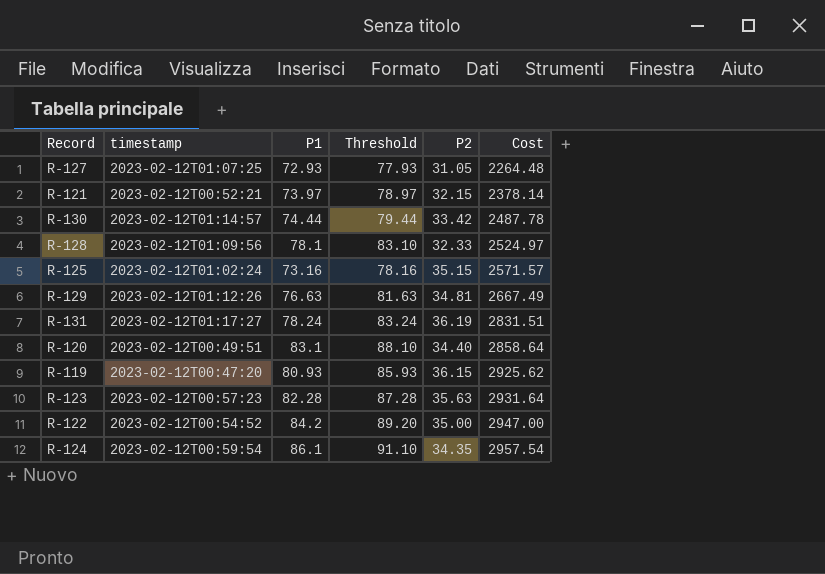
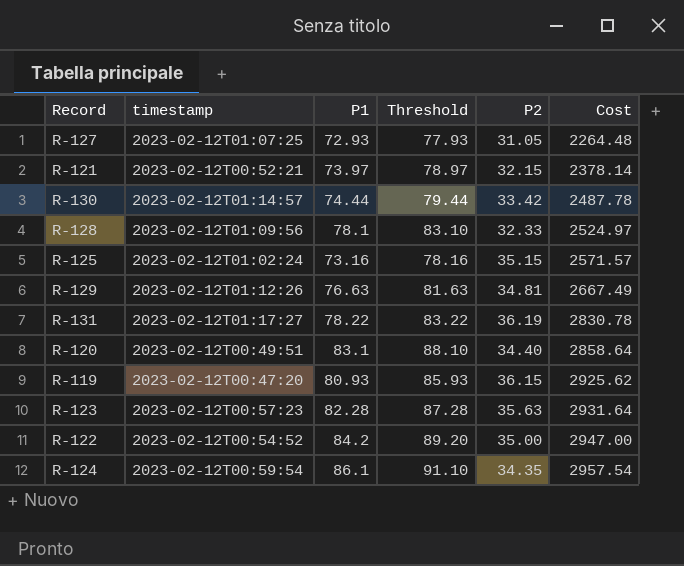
R-131 | P1: 78.24 -> 78.22
R-131 | Threshold: 83.24 -> 83.22
R-131 | Cost: 2831.51 -> 2830.78

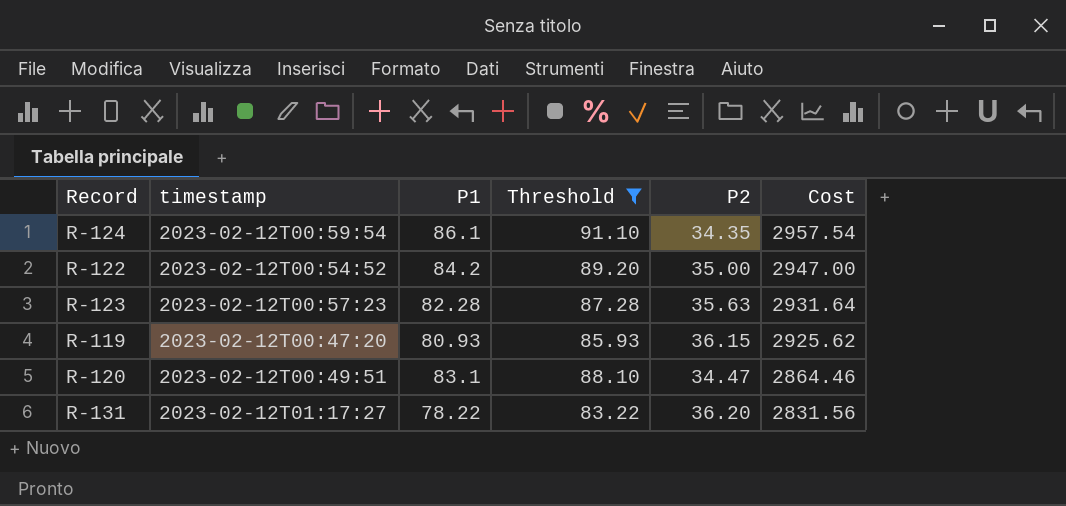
filter: none -> Threshold >= 83.22
row order: Cost ascending -> Cost descending
R-120 | P2: 34.40 -> 34.47
R-120 | Cost: 2858.64 -> 2864.46
R-131 | P2: 36.19 -> 36.20
R-131 | Cost: 2830.78 -> 2831.56

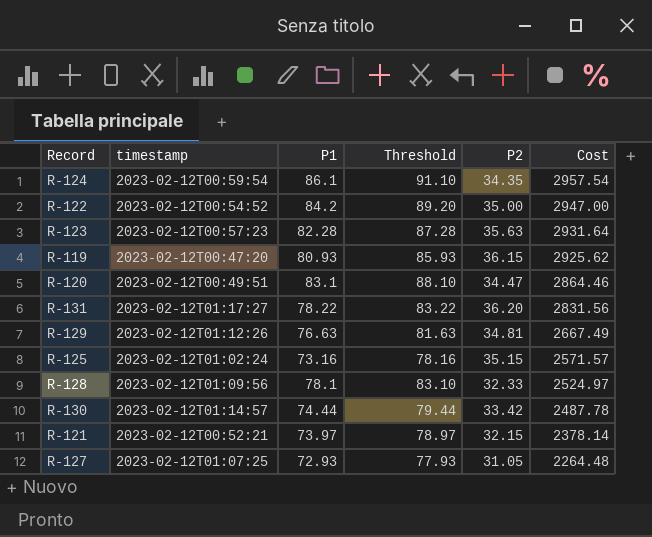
filter: Threshold >= 83.22 -> none

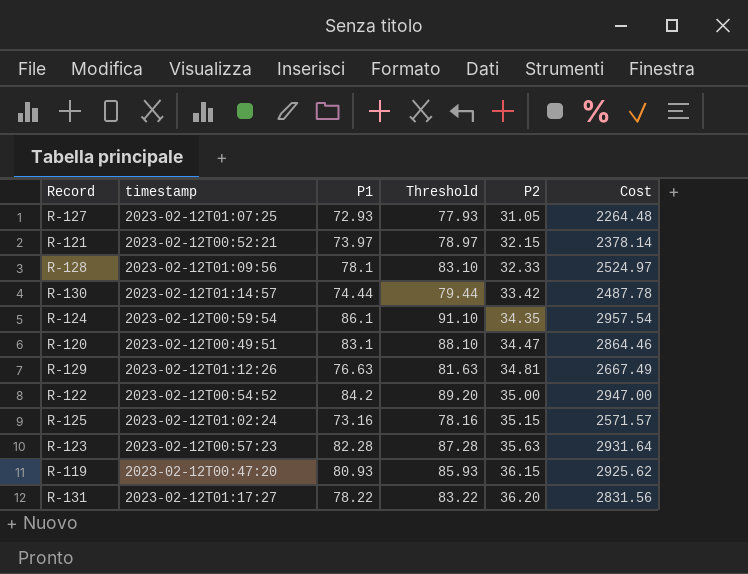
row order: Cost descending -> P2 ascending

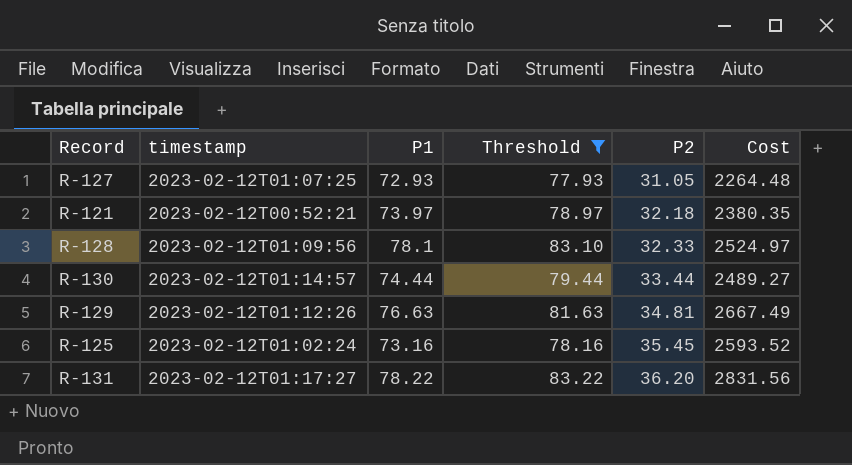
filter: none -> Threshold <= 83.22
R-121 | P2: 32.15 -> 32.18
R-121 | Cost: 2378.14 -> 2380.35
R-130 | P2: 33.42 -> 33.44
R-130 | Cost: 2487.78 -> 2489.27
R-125 | P2: 35.15 -> 35.45
R-125 | Cost: 2571.57 -> 2593.52

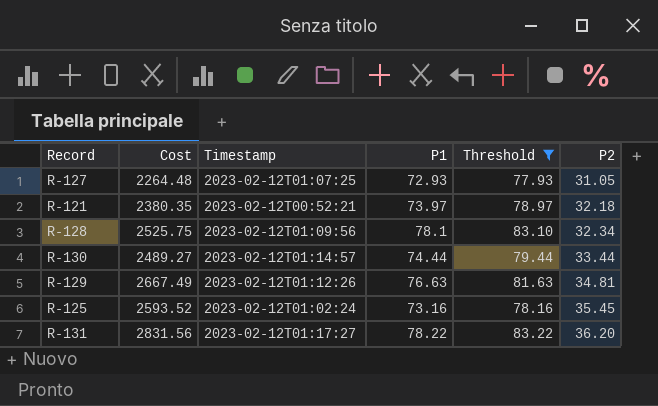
column Cost | position: 6 -> 2
column name: timestamp -> Timestamp
R-128 | Cost: 2524.97 -> 2525.75
R-128 | P2: 32.33 -> 32.34

